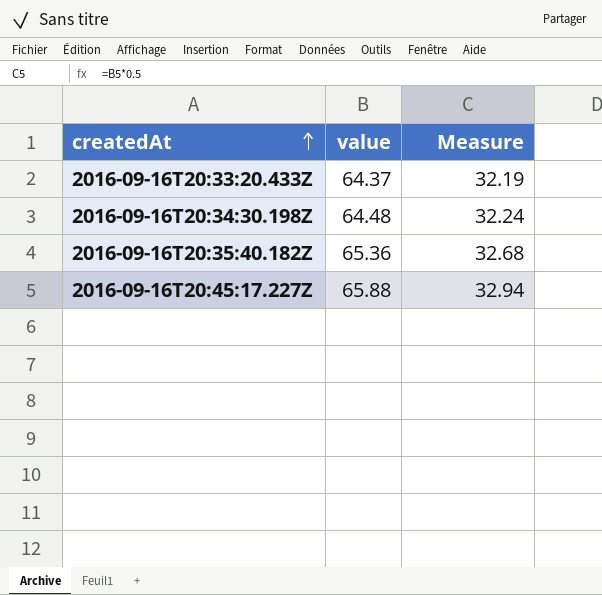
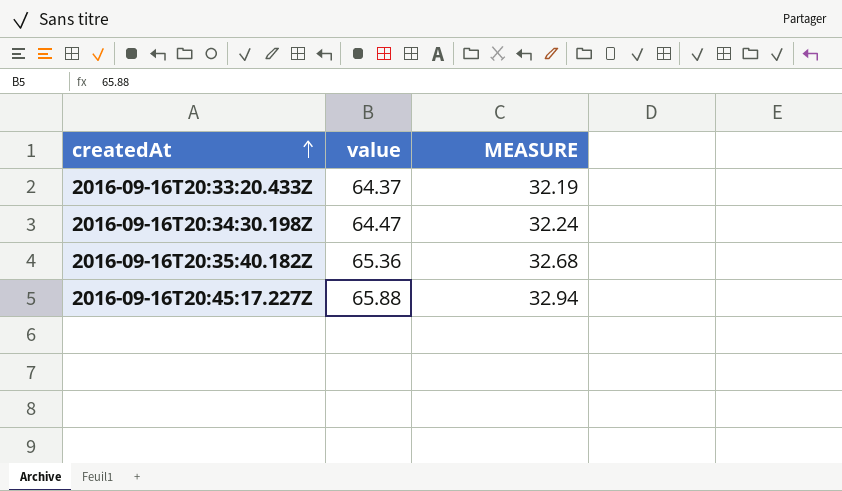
column name: Measure -> MEASURE
2016-09-16T20:34:30.198Z | value: 64.48 -> 64.47

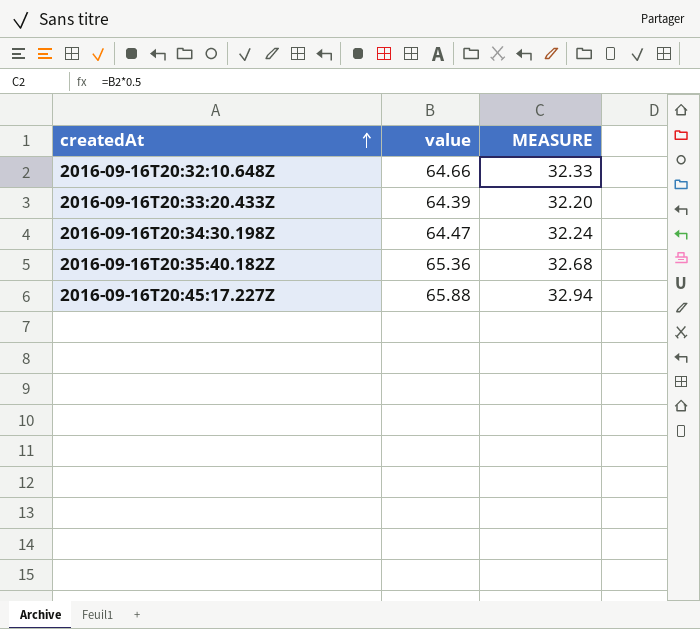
row 2016-09-16T20:32:10.648Z: none -> 64.66 | 32.33
2016-09-16T20:33:20.433Z | value: 64.37 -> 64.39
2016-09-16T20:33:20.433Z | MEASURE: 32.19 -> 32.20

